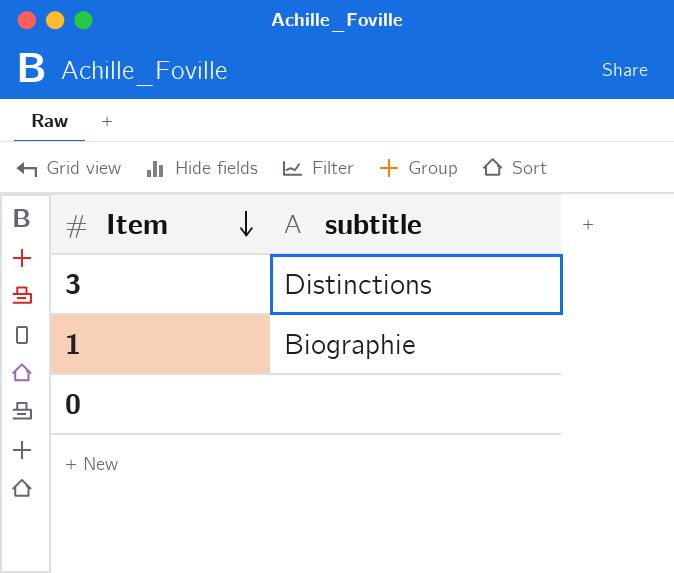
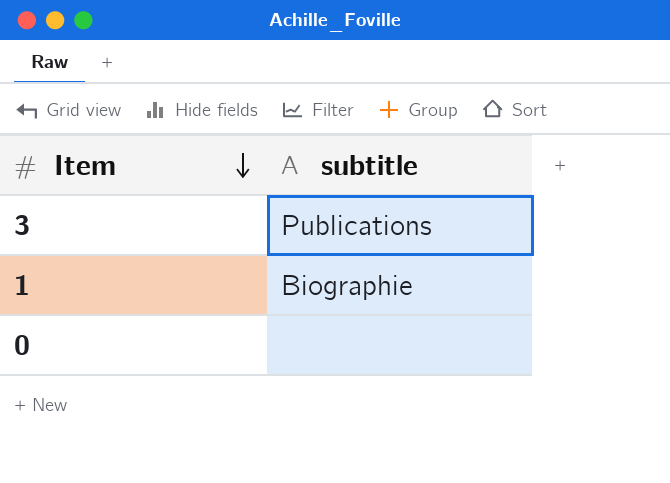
3 | subtitle: Distinctions -> Publications

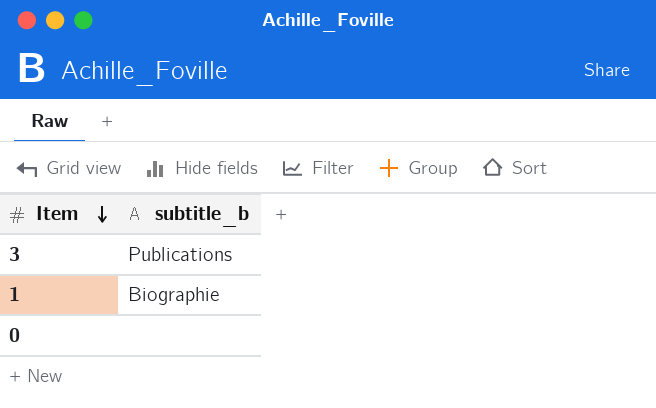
column name: subtitle -> subtitle_b

